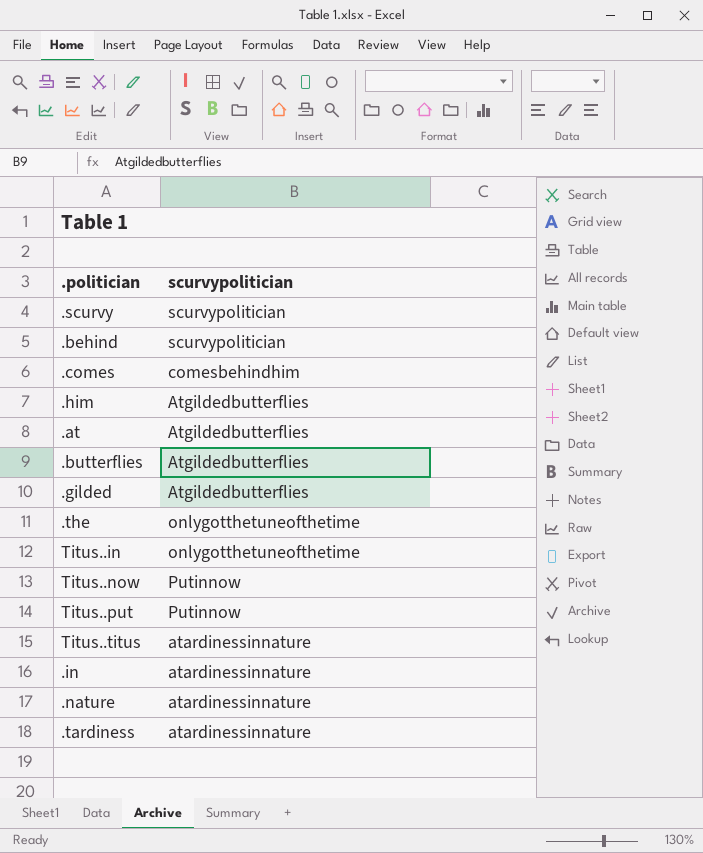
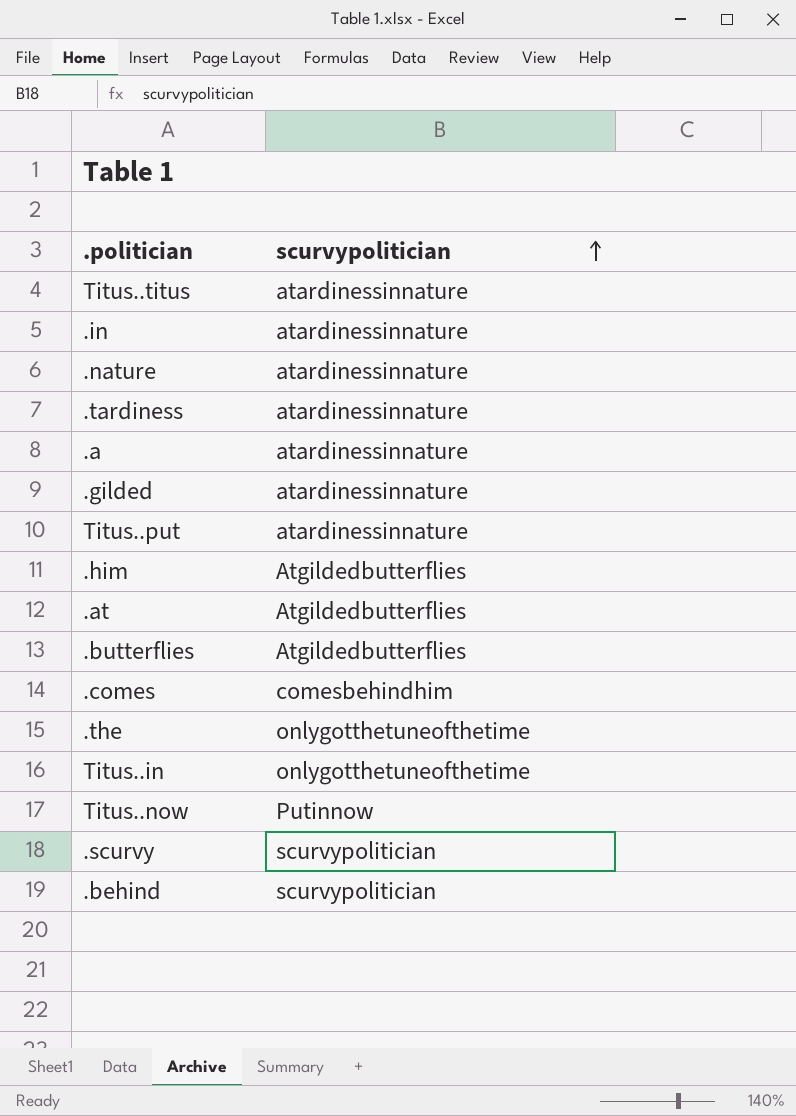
row order: none -> scurvypolitician ascending
row .a: none -> atardinessinnature
.gilded | scurvypolitician: Atgildedbutterflies -> atardinessinnature
Titus..put | scurvypolitician: Putinnow -> atardinessinnature

